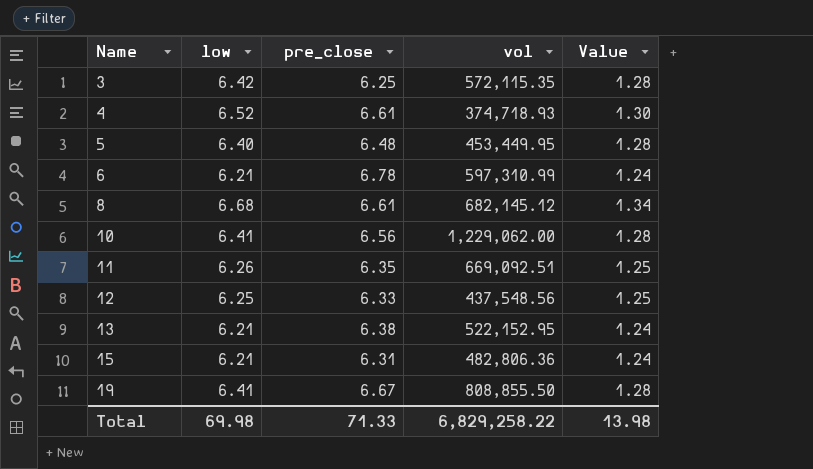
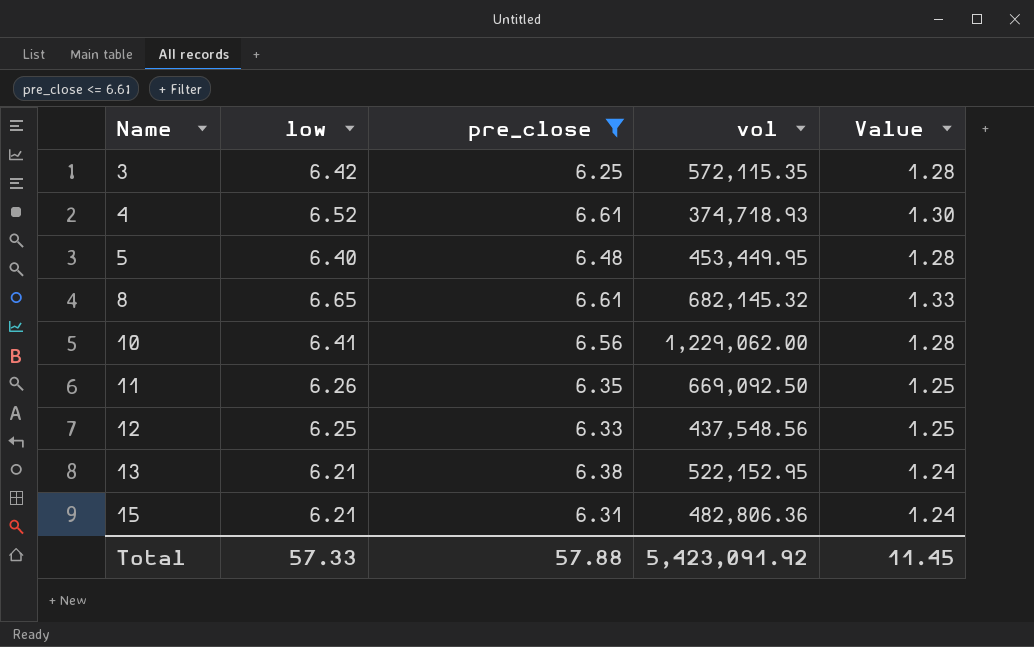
filter: none -> pre_close <= 6.61
8 | low: 6.68 -> 6.65
8 | vol: 682,145.12 -> 682,145.32
8 | Value: 1.34 -> 1.33
11 | vol: 669,092.51 -> 669,092.50
Total | low: 69.98 -> 57.33
Total | pre_close: 71.33 -> 57.88
Total | vol: 6,829,258.22 -> 5,423,091.92
Total | Value: 13.98 -> 11.45

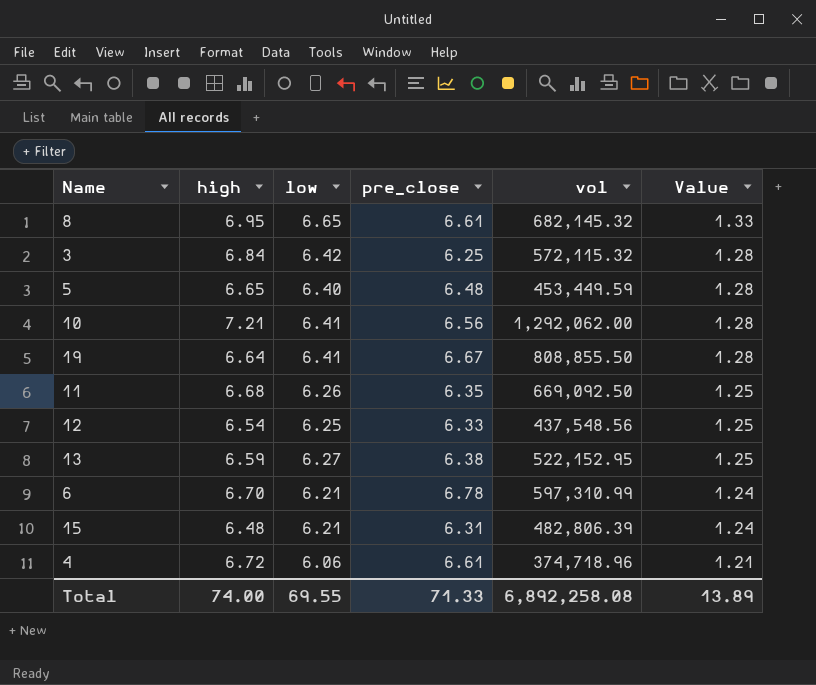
filter: pre_close <= 6.61 -> none
row order: Name ascending -> Value descending
column high | position: none -> 2
3 | vol: 572,115.35 -> 572,115.32
5 | vol: 453,449.95 -> 453,449.59
10 | vol: 1,229,062.00 -> 1,292,062.00
13 | low: 6.21 -> 6.27
13 | Value: 1.24 -> 1.25
15 | vol: 482,806.36 -> 482,806.39
4 | low: 6.52 -> 6.06
4 | vol: 374,718.93 -> 374,718.96
4 | Value: 1.30 -> 1.21
Total | low: 57.33 -> 69.55
Total | pre_close: 57.88 -> 71.33
Total | vol: 5,423,091.92 -> 6,892,258.08
Total | Value: 11.45 -> 13.89

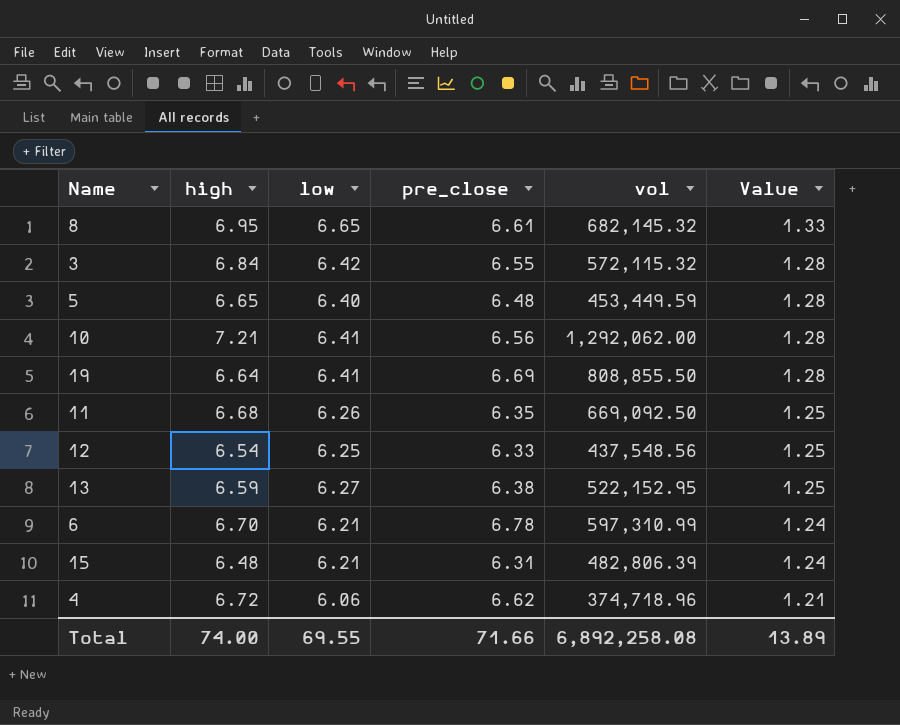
3 | pre_close: 6.25 -> 6.55
19 | pre_close: 6.67 -> 6.69
4 | pre_close: 6.61 -> 6.62
Total | pre_close: 71.33 -> 71.66

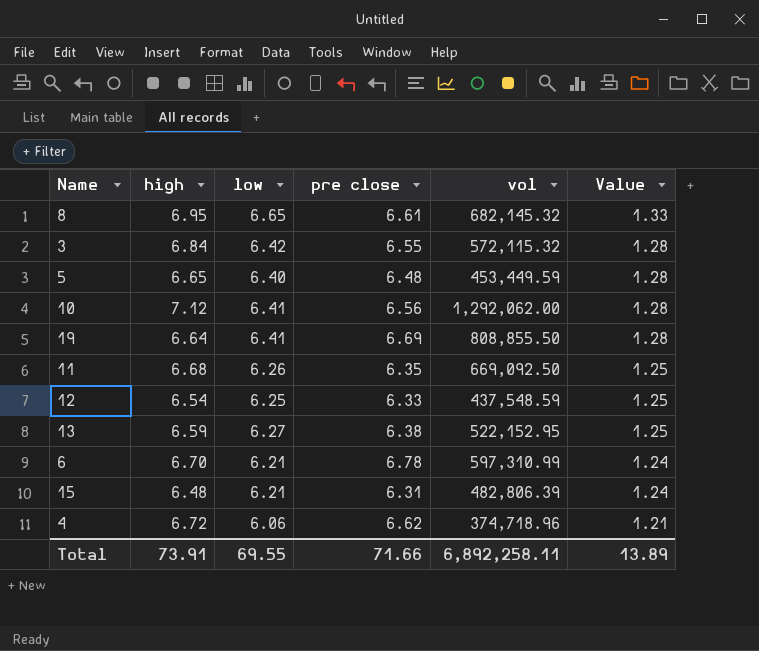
column name: pre_close -> pre close
10 | high: 7.21 -> 7.12
12 | vol: 437,548.56 -> 437,548.59
Total | high: 74.00 -> 73.91
Total | vol: 6,892,258.08 -> 6,892,258.11

